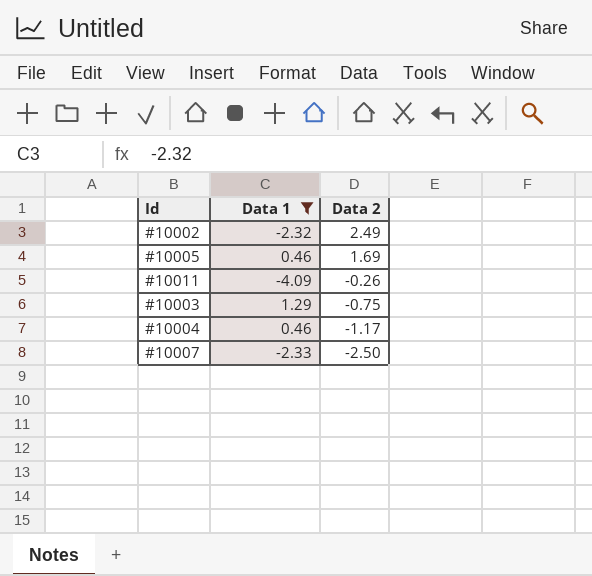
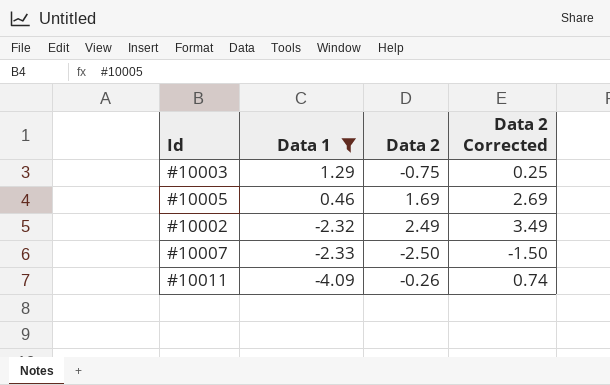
row order: Data 2 descending -> Data 1 descending
column Data 2 Corrected | formula: none -> [Data 2] + 1
row #10004: 0.46 | -1.17 -> none

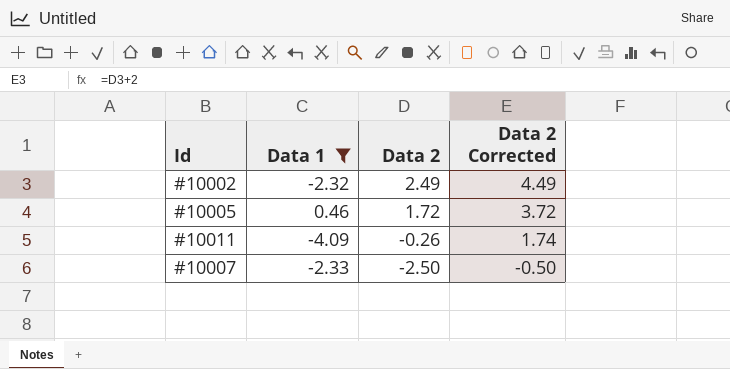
row order: Data 1 descending -> Data 2 descending
column Data 2 Corrected | formula: [Data 2] + 1 -> [Data 2] + 2
row #10003: 1.29 | -0.75 | 0.25 -> none
#10005 | Data 2: 1.69 -> 1.72

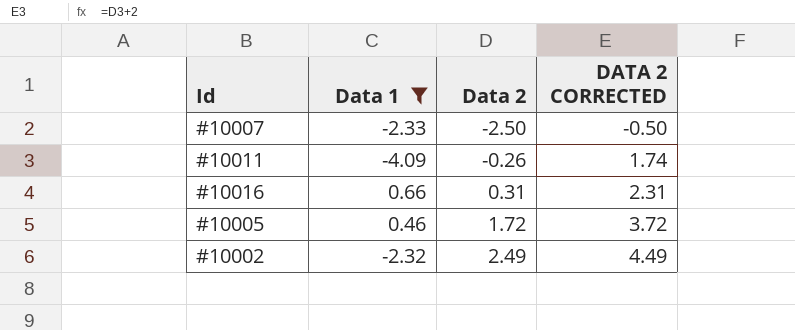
row order: Data 2 descending -> Data 2 ascending
column name: Data 2 Corrected -> DATA 2 CORRECTED
row #10016: none -> 0.66 | 0.31 | 2.31

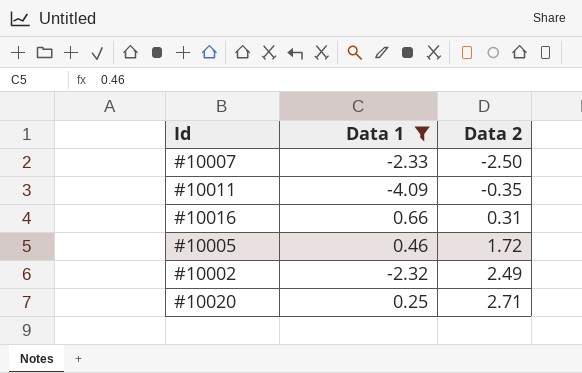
column DATA 2 CORRECTED | formula: [Data 2] + 2 -> none
#10011 | Data 2: -0.26 -> -0.35
row #10020: none -> 0.25 | 2.71

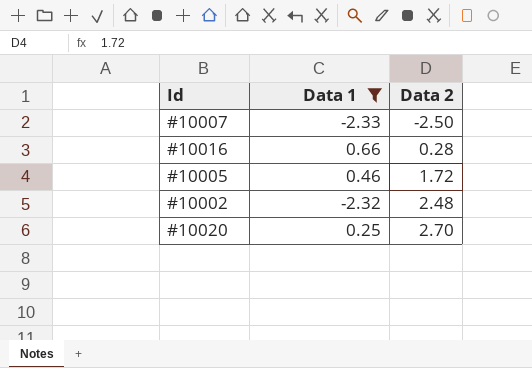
row #10011: -4.09 | -0.35 -> none
#10016 | Data 2: 0.31 -> 0.28
#10002 | Data 2: 2.49 -> 2.48
#10020 | Data 2: 2.71 -> 2.70

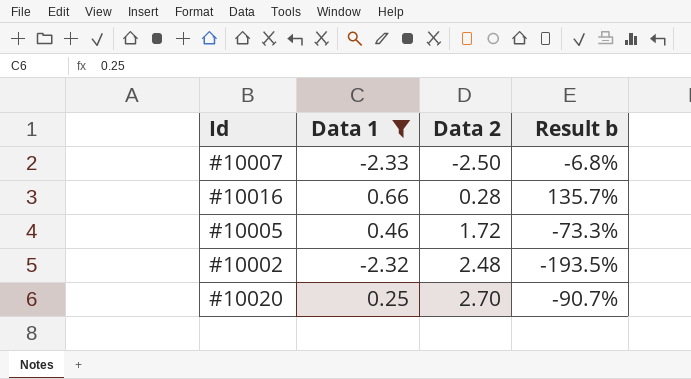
column Result b | formula: none -> ([Data 1] - [Data 2]) / [Data 2]

